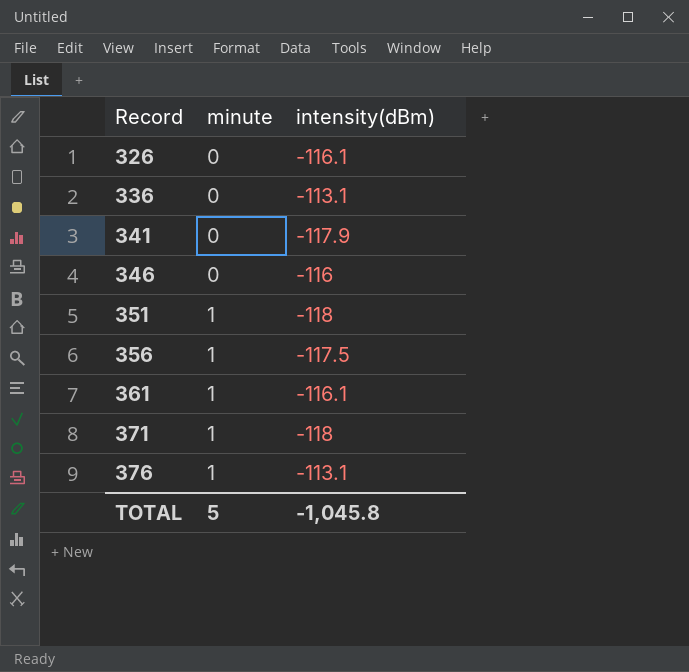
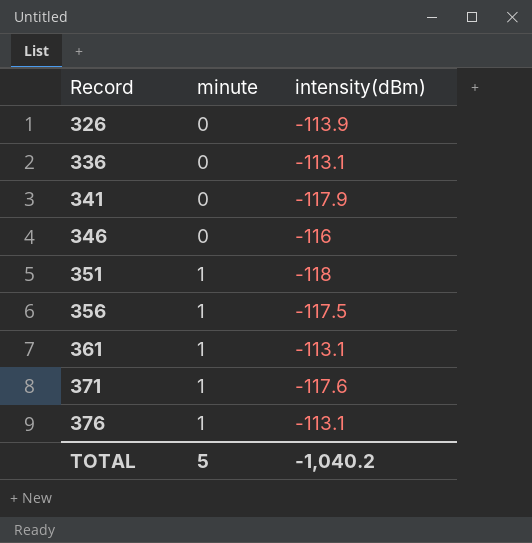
326 | intensity(dBm): -116.1 -> -113.9
361 | intensity(dBm): -116.1 -> -113.1
371 | intensity(dBm): -118 -> -117.6
TOTAL | intensity(dBm): -1,045.8 -> -1,040.2

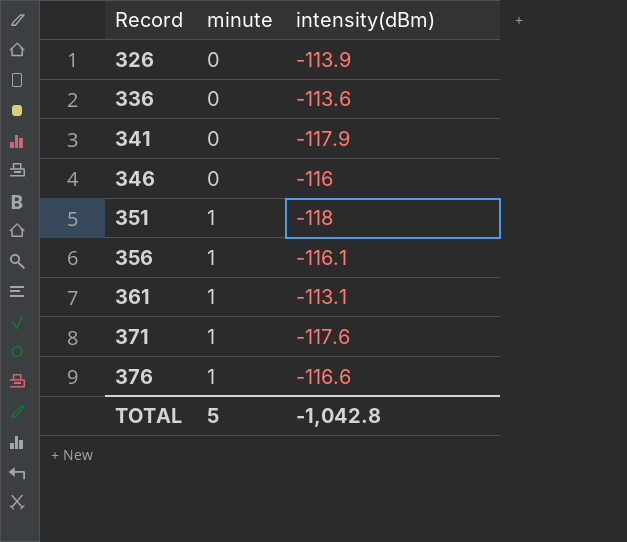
336 | intensity(dBm): -113.1 -> -113.6
356 | intensity(dBm): -117.5 -> -116.1
376 | intensity(dBm): -113.1 -> -116.6
TOTAL | intensity(dBm): -1,040.2 -> -1,042.8

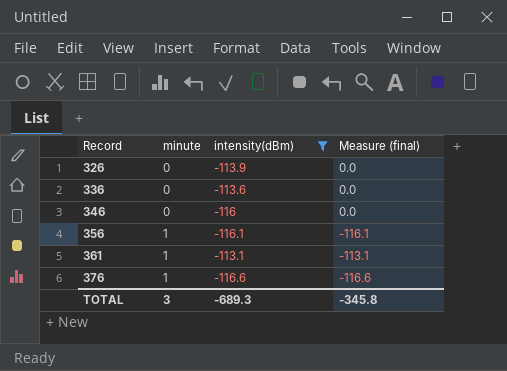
filter: none -> intensity(dBm) >= -116.6
column Measure (final) | formula: none -> [minute] * [intensity(dBm)]
TOTAL | minute: 5 -> 3
TOTAL | intensity(dBm): -1,042.8 -> -689.3

